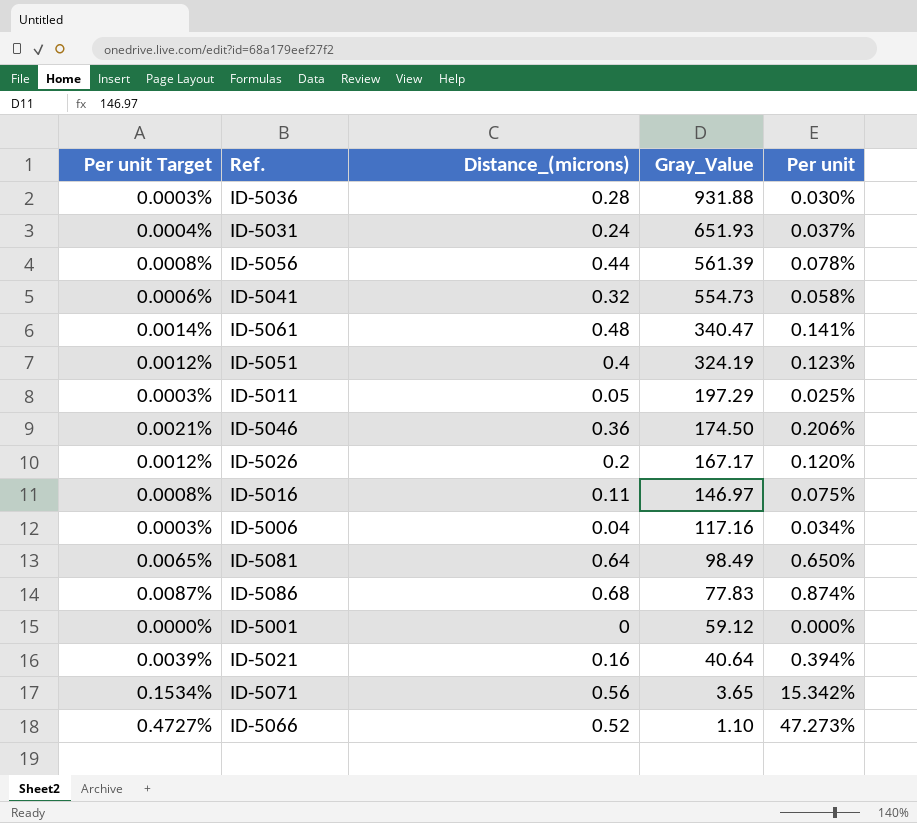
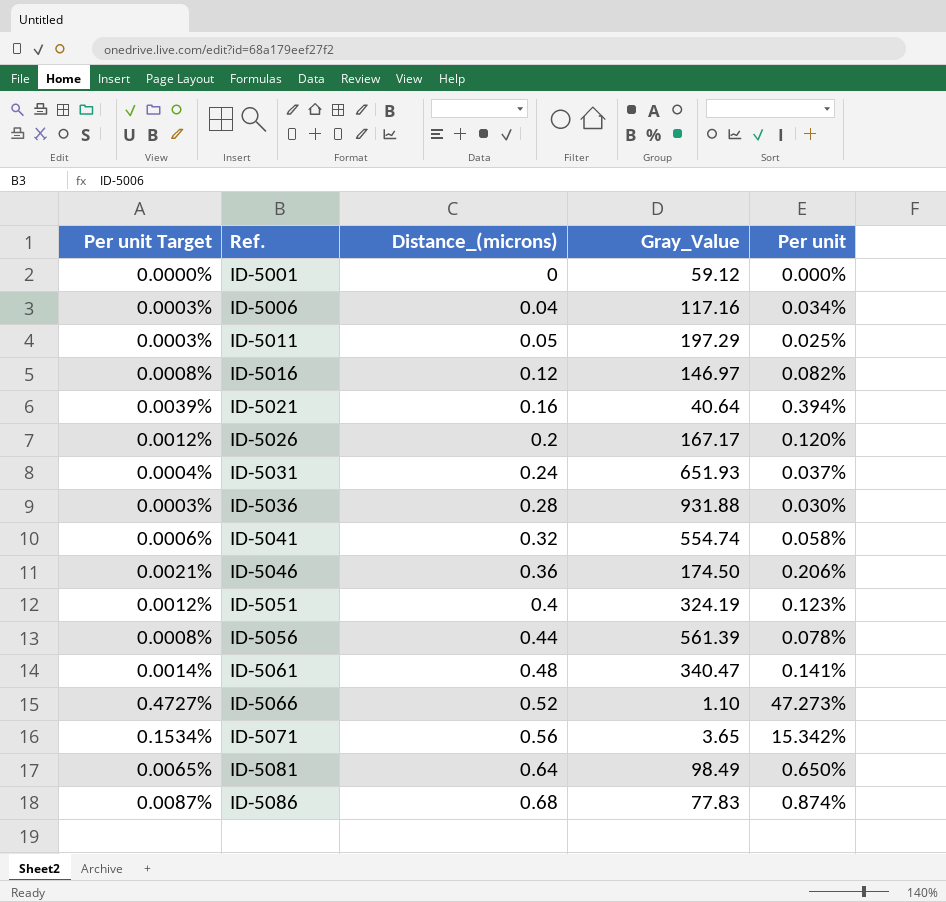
row order: Gray_Value descending -> Ref. ascending
ID-5016 | Distance_(microns): 0.11 -> 0.12
ID-5016 | Per unit: 0.075% -> 0.082%
ID-5041 | Gray_Value: 554.73 -> 554.74

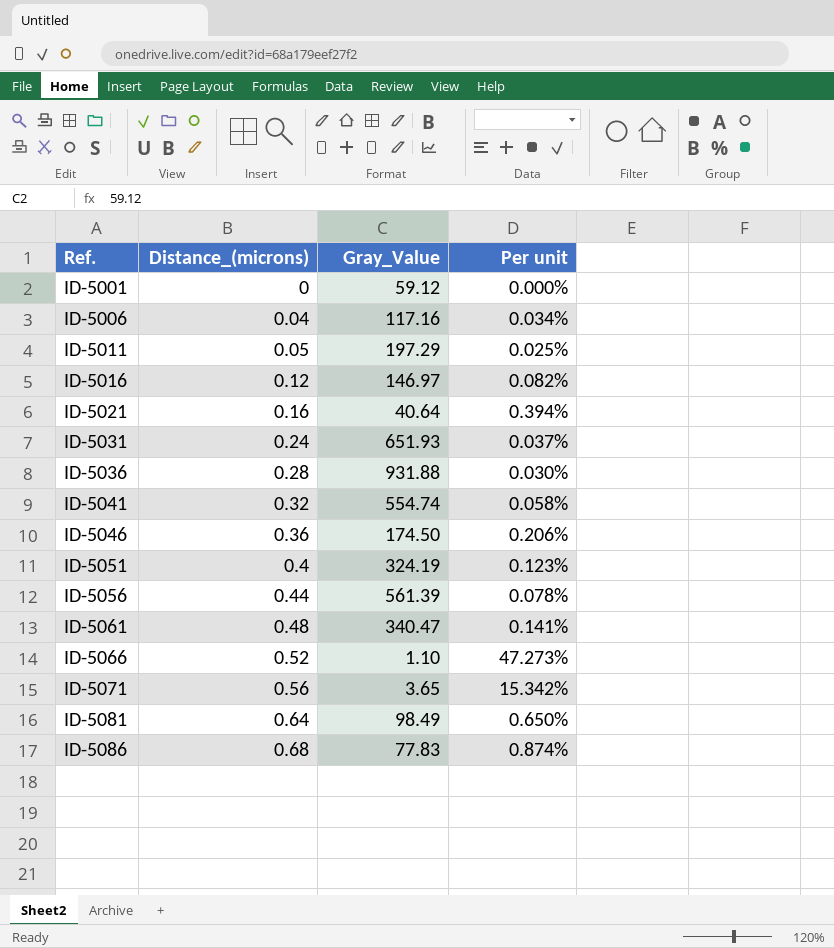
column Per unit Target | formula: [Per unit] * 0.01 -> none
row ID-5026: 0.0012% | 0.2 | 167.17 | 0.120% -> none

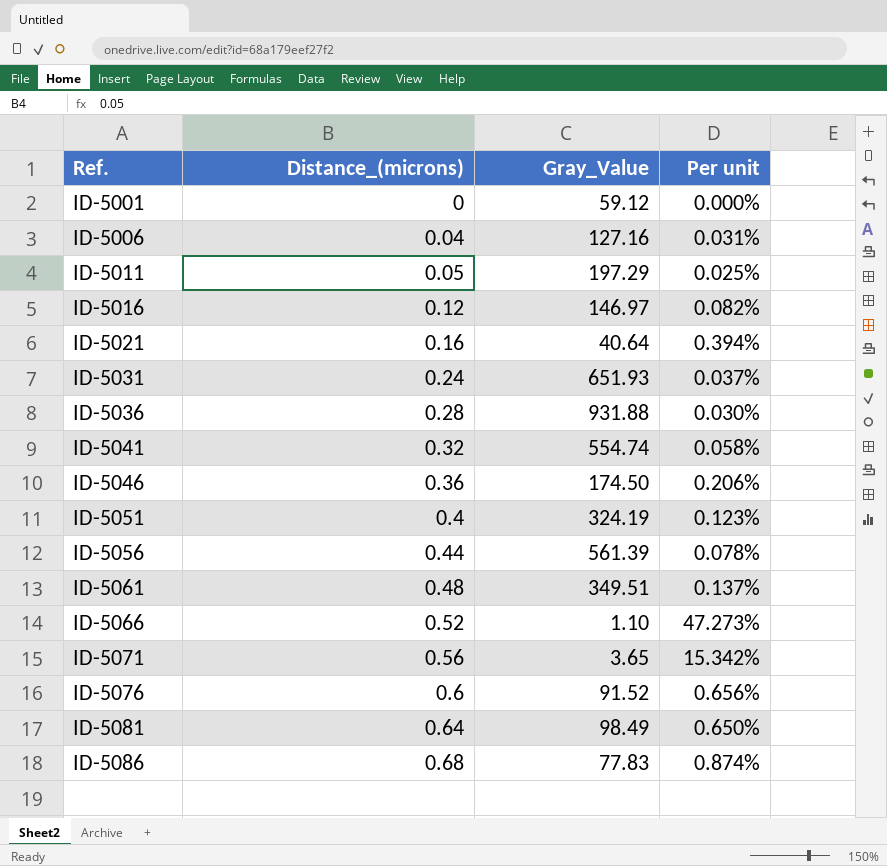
ID-5006 | Gray_Value: 117.16 -> 127.16
ID-5006 | Per unit: 0.034% -> 0.031%
ID-5061 | Gray_Value: 340.47 -> 349.51
ID-5061 | Per unit: 0.141% -> 0.137%
row ID-5076: none -> 0.6 | 91.52 | 0.656%

